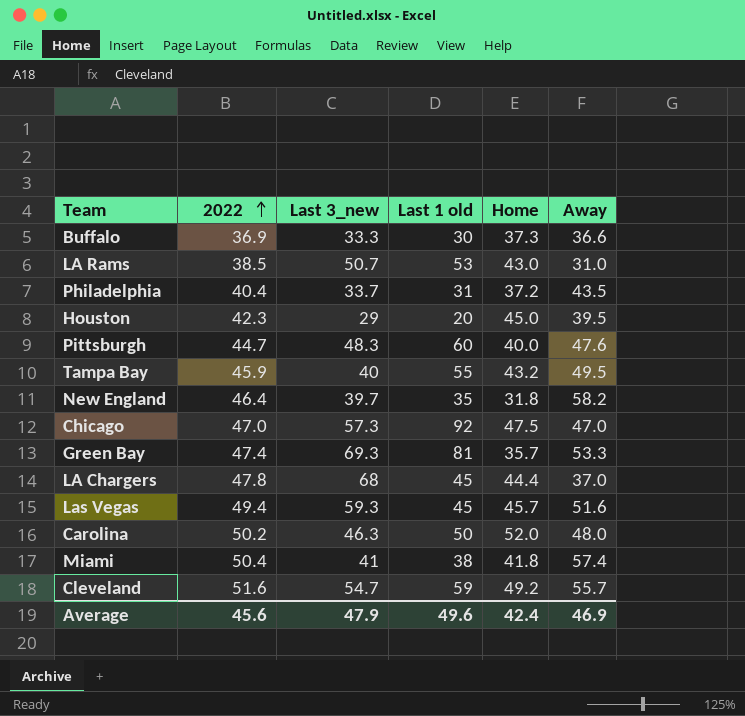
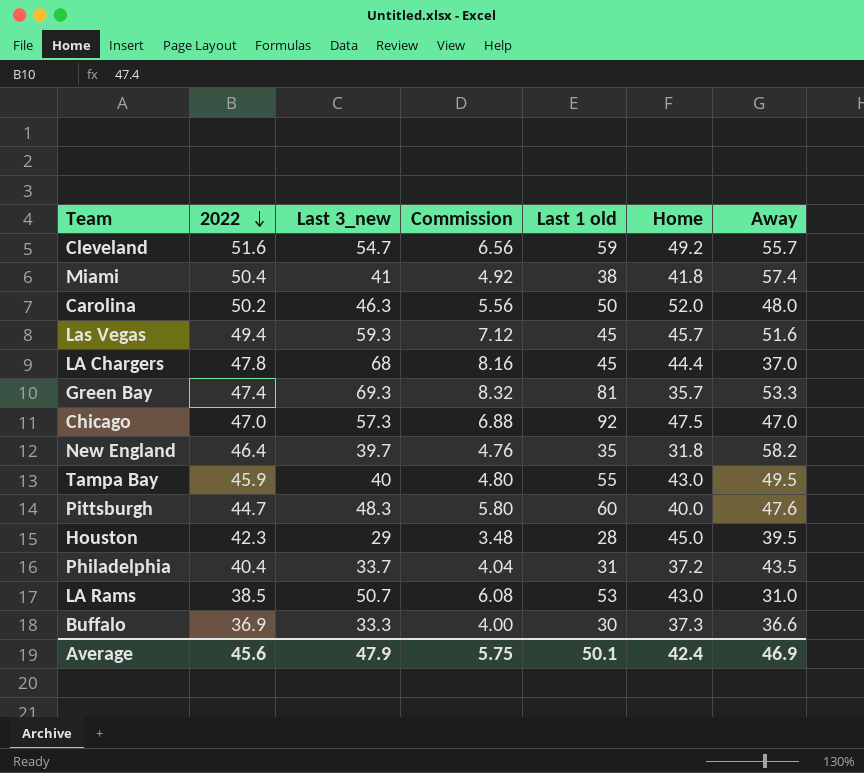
row order: 2022 ascending -> 2022 descending
column Commission | formula: none -> [Last 3_new] * 0.12
Tampa Bay | Home: 43.2 -> 43.0
Houston | Last 1 old: 20 -> 28
Average | Last 1 old: 49.6 -> 50.1

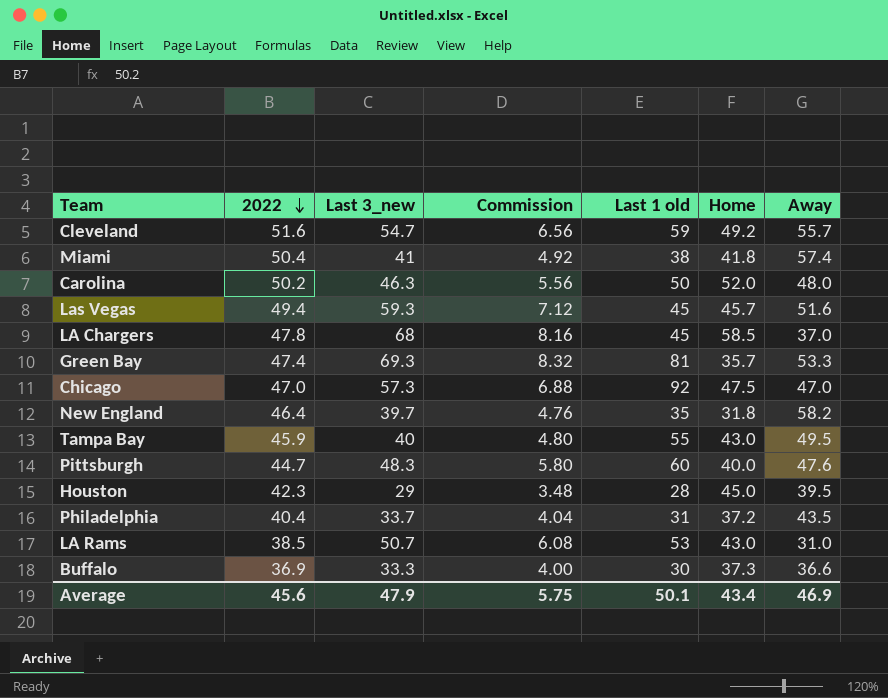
LA Chargers | Home: 44.4 -> 58.5
Average | Home: 42.4 -> 43.4

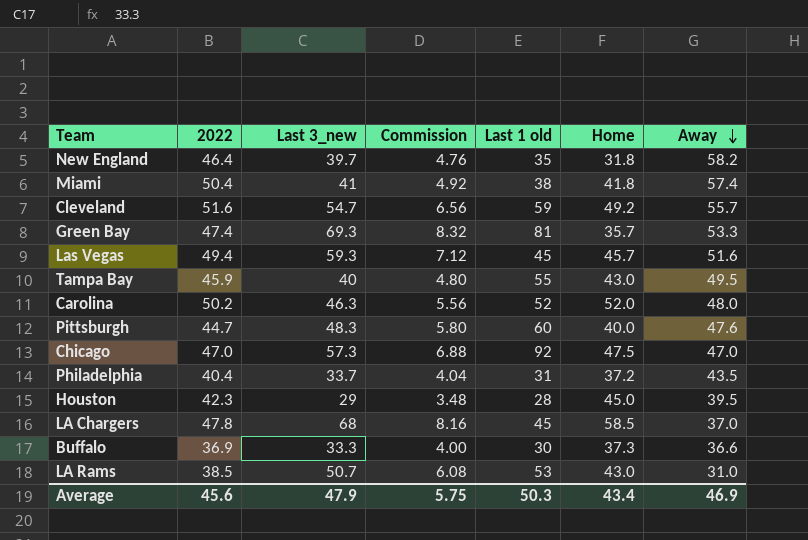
row order: 2022 descending -> Away descending
Carolina | Last 1 old: 50 -> 52
Average | Last 1 old: 50.1 -> 50.3

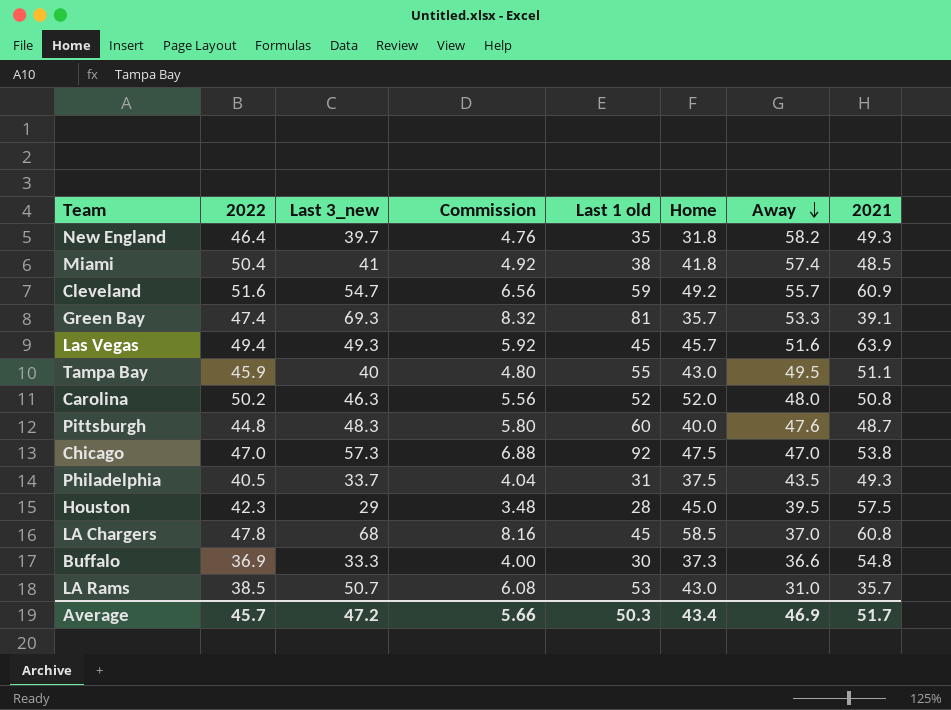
column 2021 | position: none -> 8
Las Vegas | Last 3_new: 59.3 -> 49.3
Las Vegas | Commission: 7.12 -> 5.92
Pittsburgh | 2022: 44.7 -> 44.8
Philadelphia | 2022: 40.4 -> 40.5
Philadelphia | Home: 37.2 -> 37.5
Average | 2022: 45.6 -> 45.7
Average | Last 3_new: 47.9 -> 47.2
Average | Commission: 5.75 -> 5.66

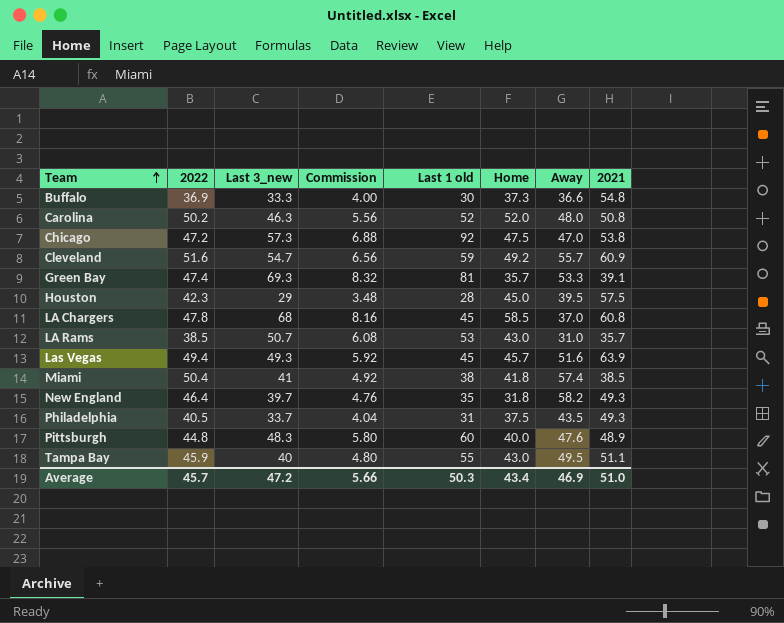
row order: Away descending -> Team ascending
Chicago | 2022: 47.0 -> 47.2
Miami | 2021: 48.5 -> 38.5
Pittsburgh | 2021: 48.7 -> 48.9
Average | 2021: 51.7 -> 51.0

